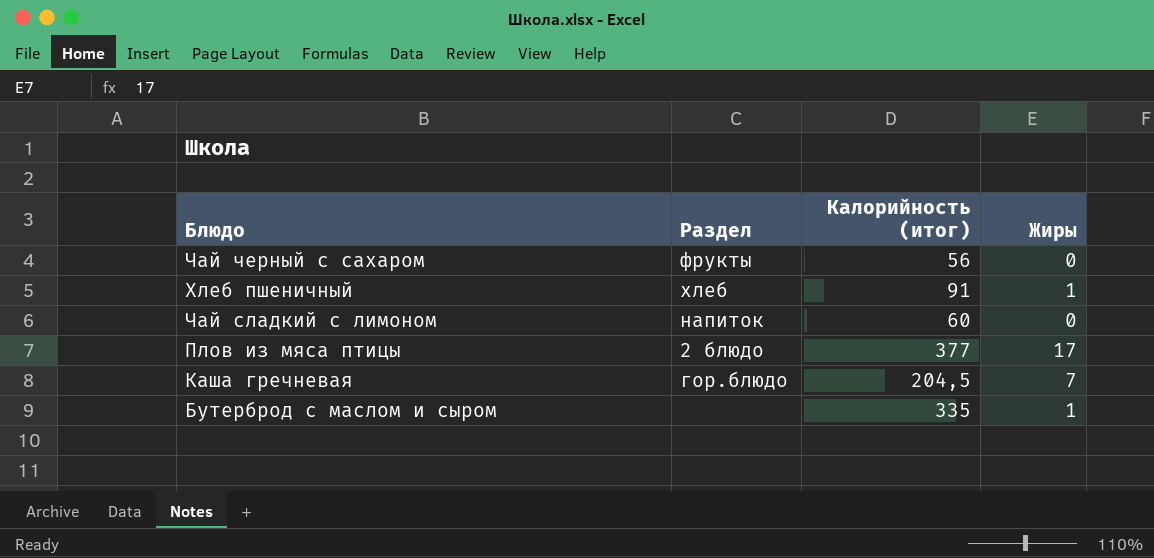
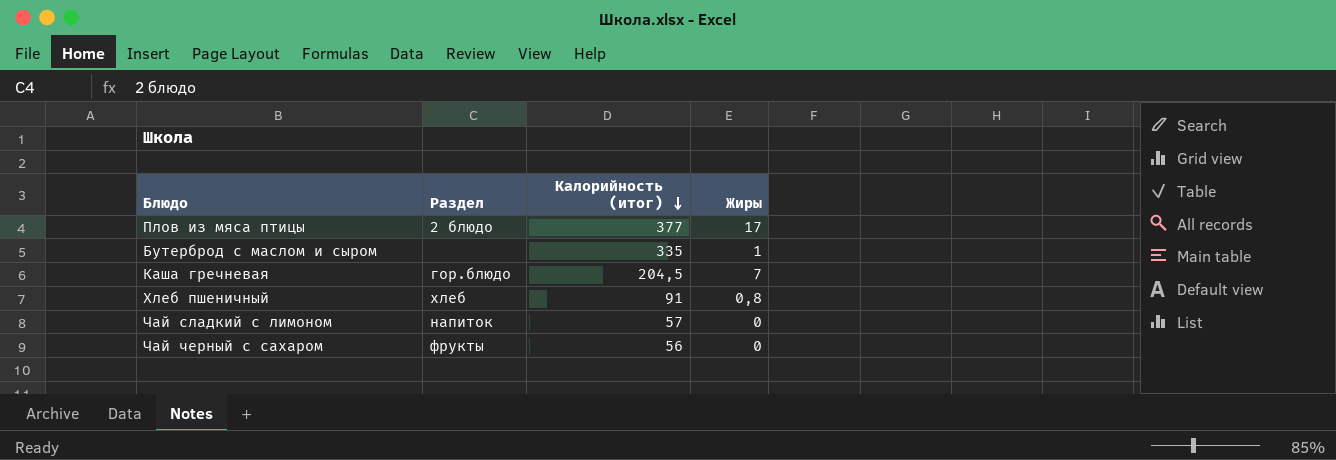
row order: none -> Калорийность (итог) descending
Хлеб пшеничный | Жиры: 1 -> 0,8
Чай сладкий с лимоном | Калорийность (итог): 60 -> 57

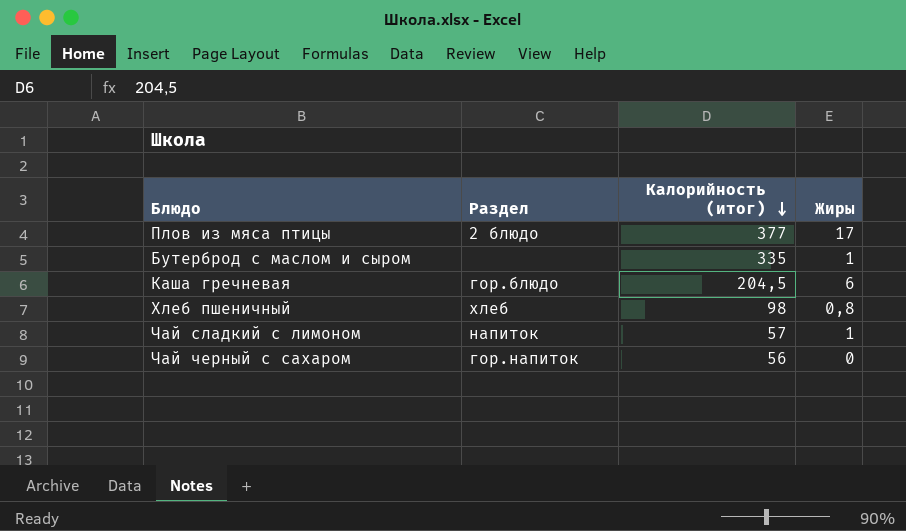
Каша гречневая | Жиры: 7 -> 6
Хлеб пшеничный | Калорийность (итог): 91 -> 98
Чай сладкий с лимоном | Жиры: 0 -> 1
Чай черный с сахаром | Раздел: фрукты -> гор.напиток

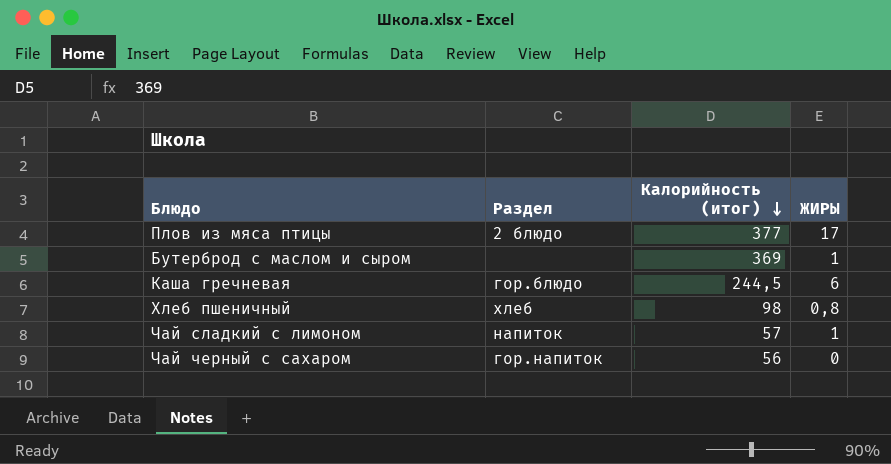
column name: Жиры -> ЖИРЫ
Бутерброд с маслом и сыром | Калорийность (итог): 335 -> 369
Каша гречневая | Калорийность (итог): 204,5 -> 244,5

